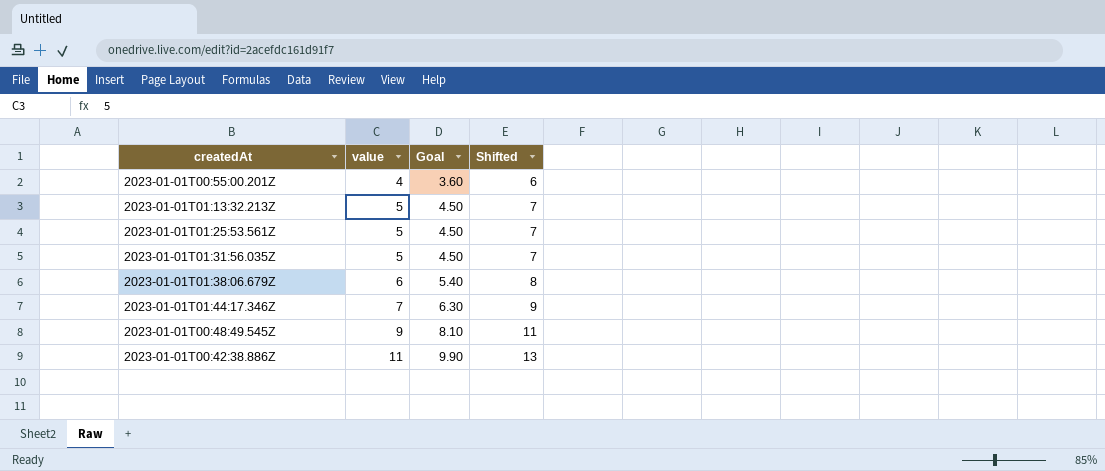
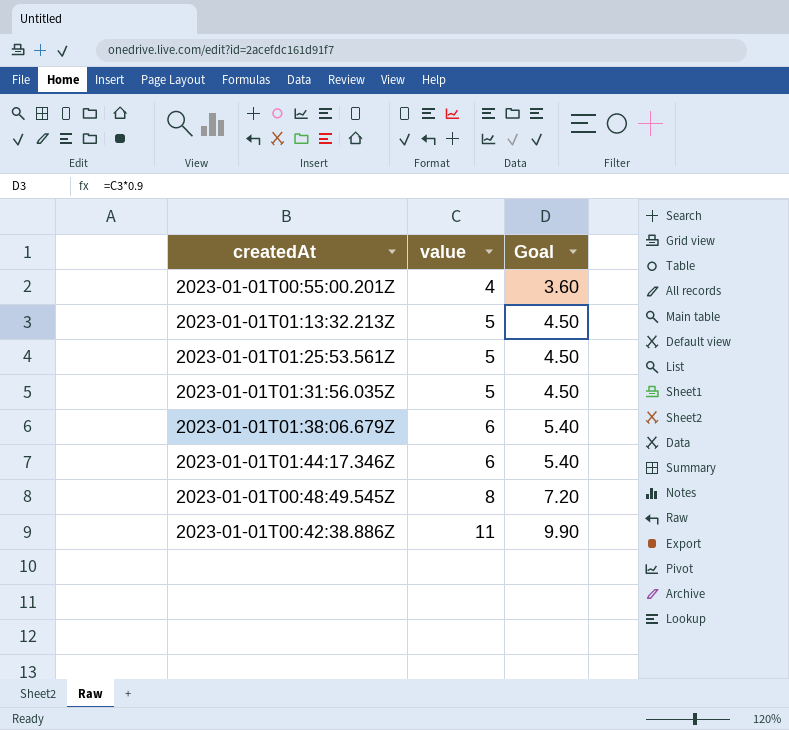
column Shifted | formula: [value] + 2 -> none
2023-01-01T01:44:17.346Z | value: 7 -> 6
2023-01-01T01:44:17.346Z | Goal: 6.30 -> 5.40
2023-01-01T00:48:49.545Z | value: 9 -> 8
2023-01-01T00:48:49.545Z | Goal: 8.10 -> 7.20

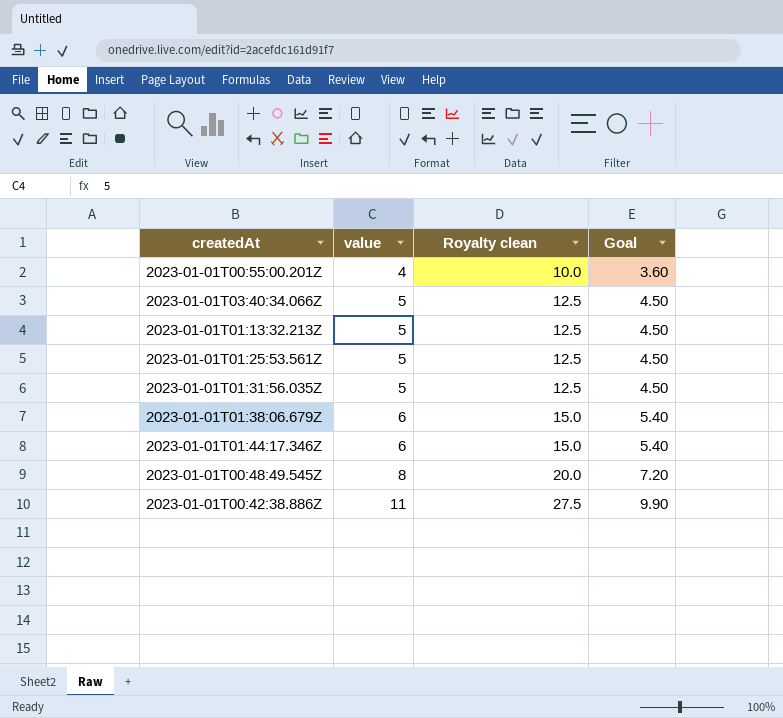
column Royalty clean | formula: none -> [value] * 2.5
row 2023-01-01T03:40:34.066Z: none -> 5 | 12.5 | 4.50

